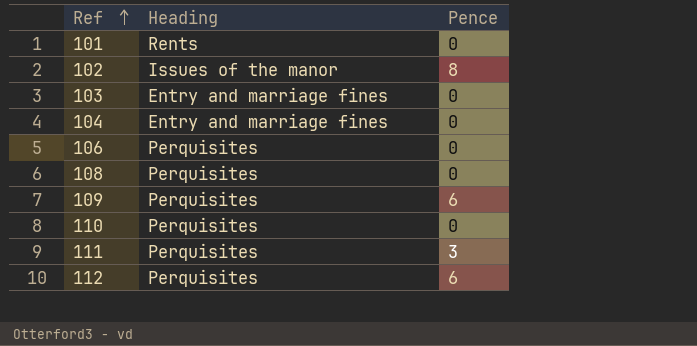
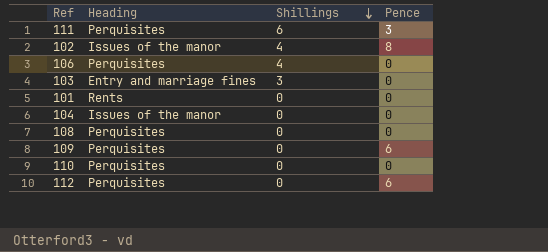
row order: Ref ascending -> Shillings descending
column Shillings | position: none -> 3
104 | Heading: Entry and marriage fines -> Issues of the manor

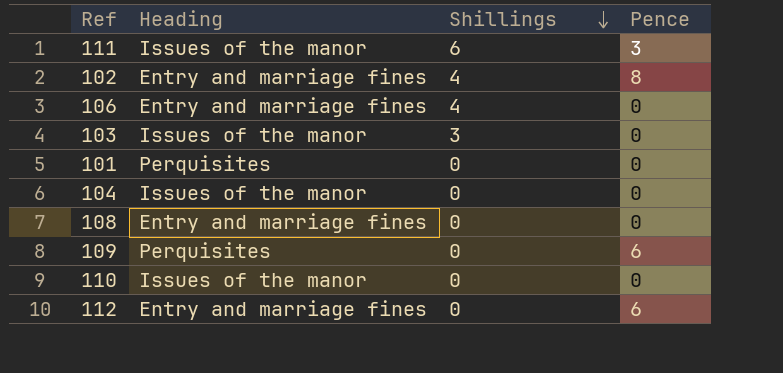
111 | Heading: Perquisites -> Issues of the manor
102 | Heading: Issues of the manor -> Entry and marriage fines
106 | Heading: Perquisites -> Entry and marriage fines
103 | Heading: Entry and marriage fines -> Issues of the manor
101 | Heading: Rents -> Perquisites
108 | Heading: Perquisites -> Entry and marriage fines
110 | Heading: Perquisites -> Issues of the manor
112 | Heading: Perquisites -> Entry and marriage fines

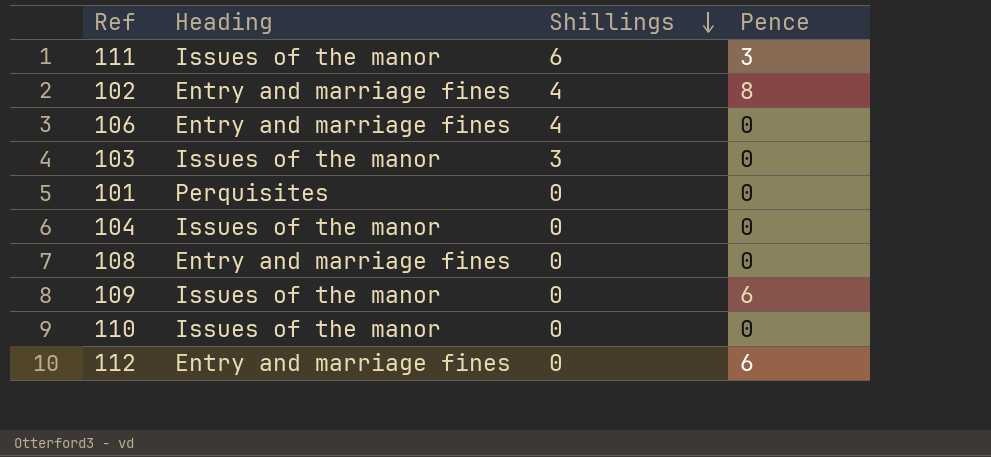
109 | Heading: Perquisites -> Issues of the manor

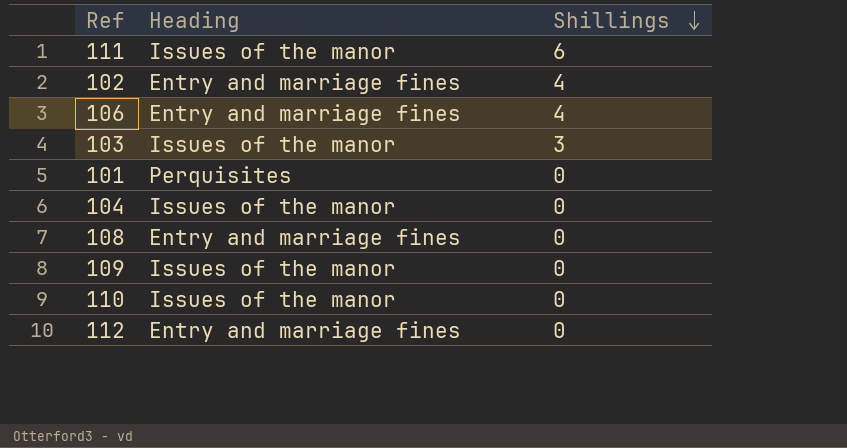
column Pence | position: 4 -> none

